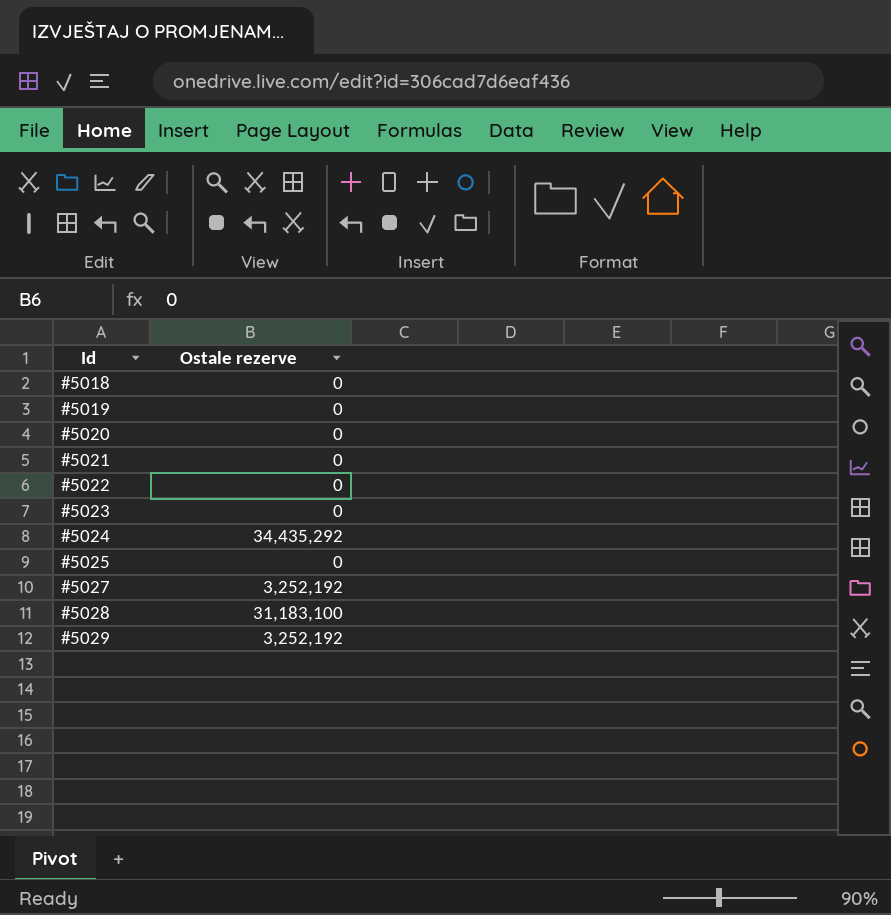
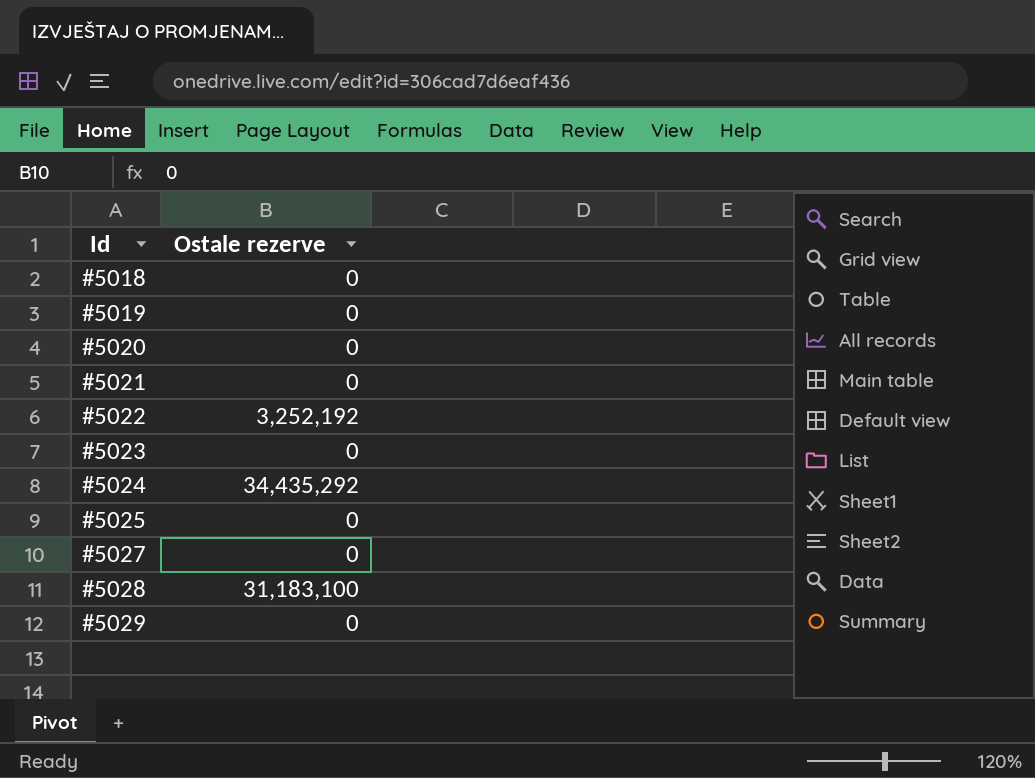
#5022 | Ostale rezerve: 0 -> 3,252,192
#5027 | Ostale rezerve: 3,252,192 -> 0
#5029 | Ostale rezerve: 3,252,192 -> 0

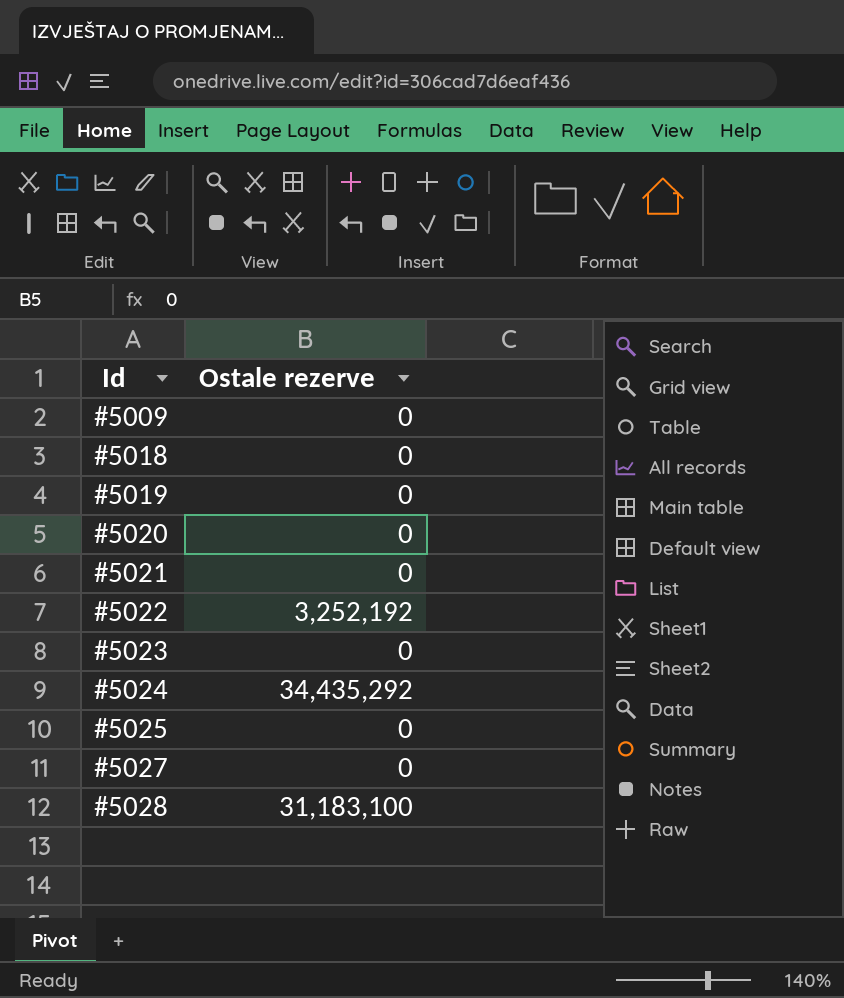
row #5029: 0 -> none
row #5009: none -> 0

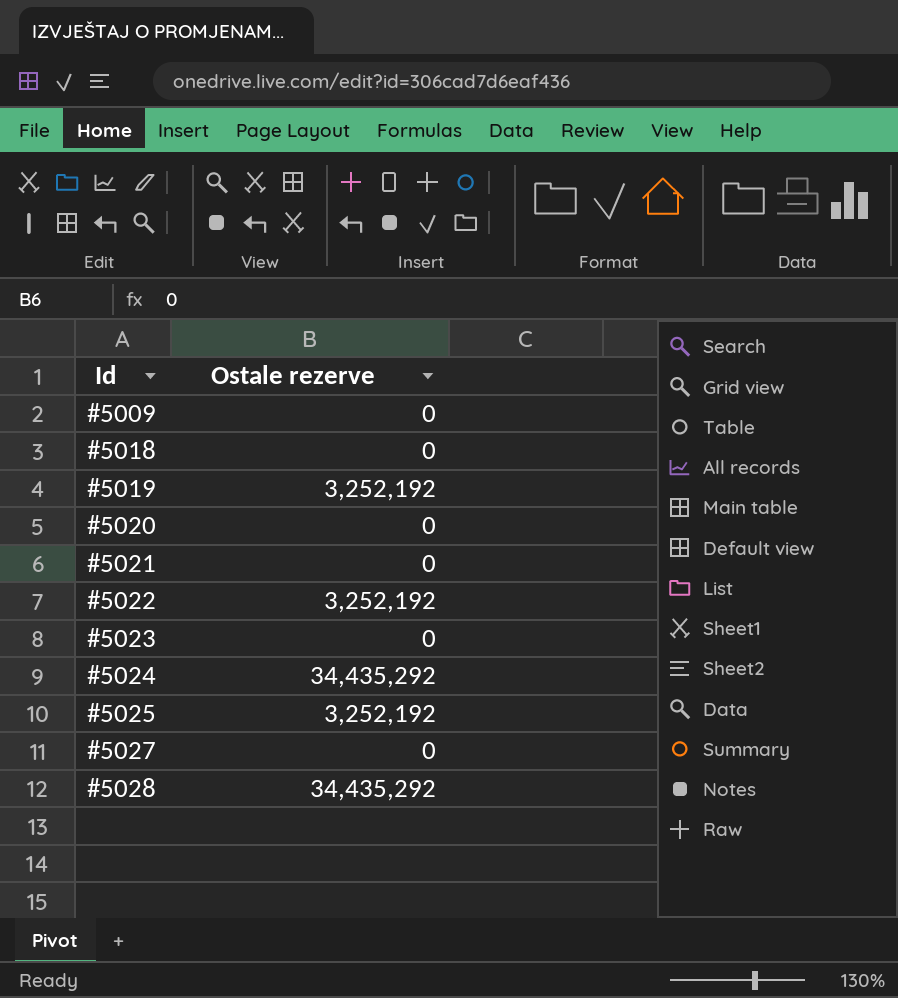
#5019 | Ostale rezerve: 0 -> 3,252,192
#5025 | Ostale rezerve: 0 -> 3,252,192
#5028 | Ostale rezerve: 31,183,100 -> 34,435,292

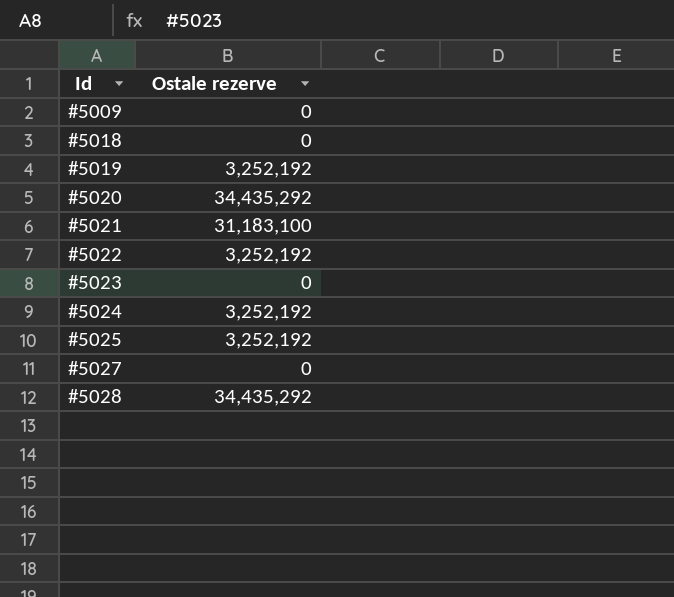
#5020 | Ostale rezerve: 0 -> 34,435,292
#5021 | Ostale rezerve: 0 -> 31,183,100
#5024 | Ostale rezerve: 34,435,292 -> 3,252,192

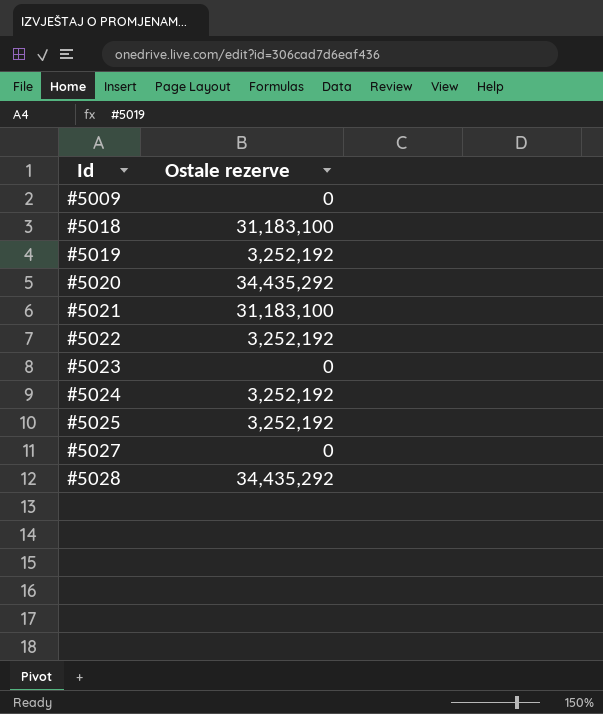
#5018 | Ostale rezerve: 0 -> 31,183,100

